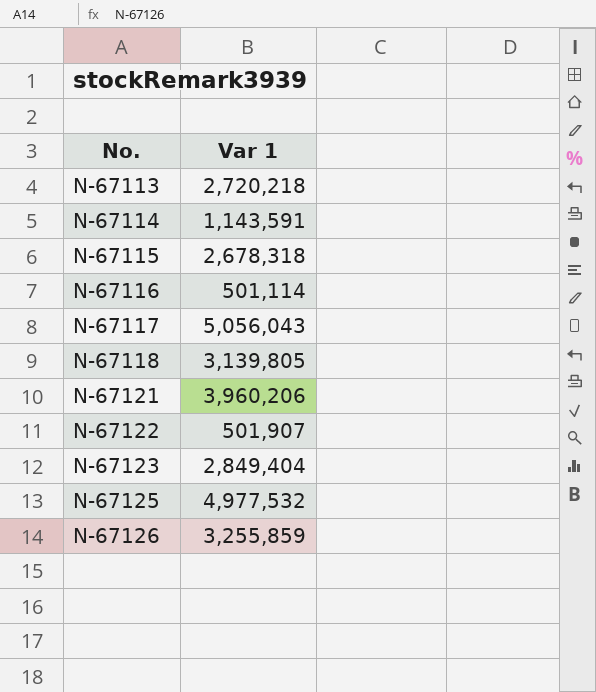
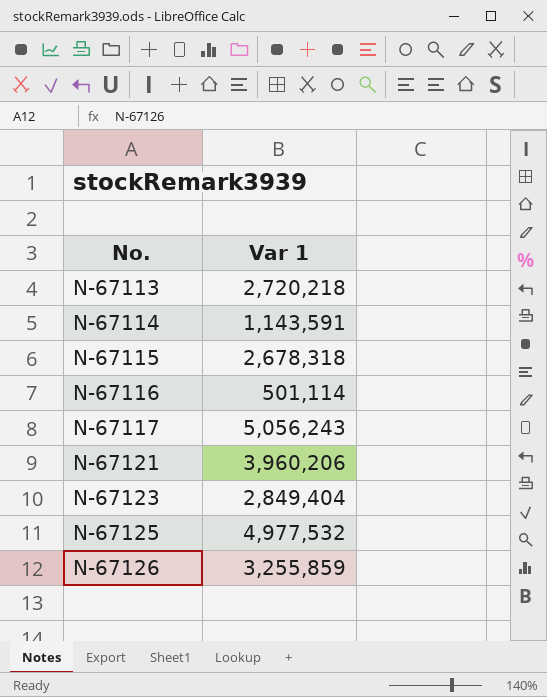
row N-67118: 3,139,805 -> none
row N-67122: 501,907 -> none
N-67117 | Var 1: 5,056,043 -> 5,056,243

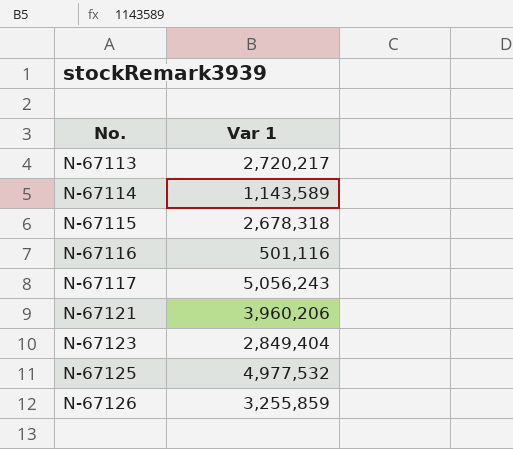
N-67113 | Var 1: 2,720,218 -> 2,720,217
N-67114 | Var 1: 1,143,591 -> 1,143,589
N-67116 | Var 1: 501,114 -> 501,116

